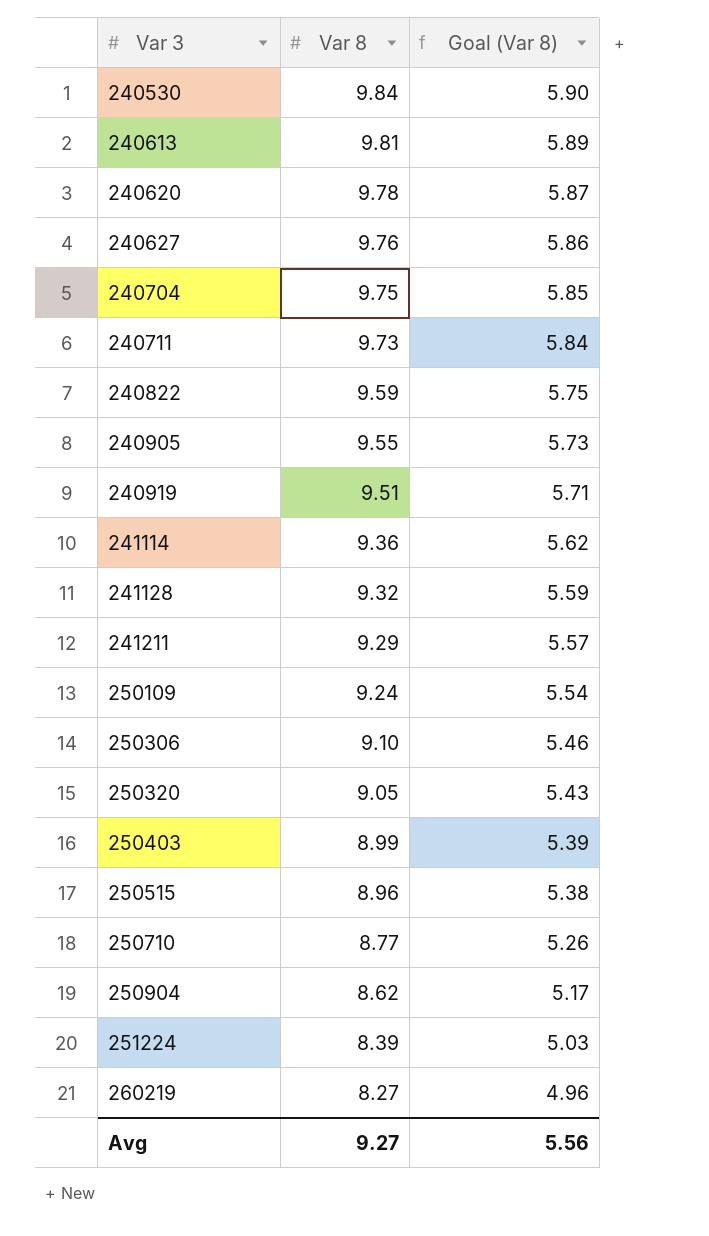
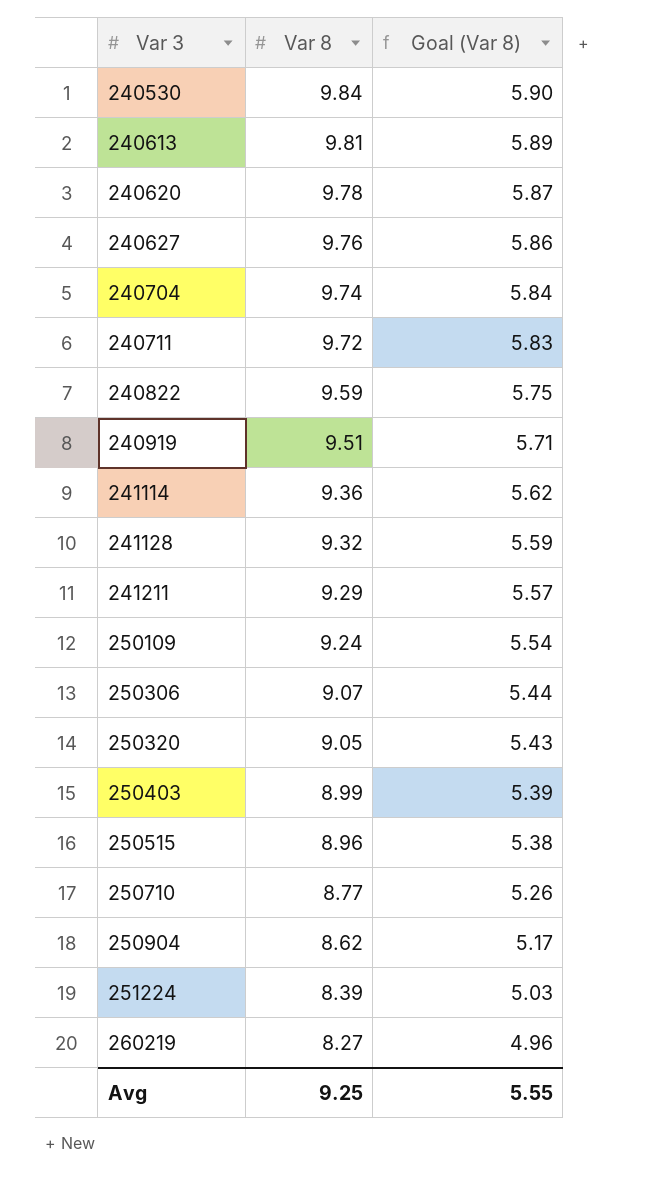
row 240905: 9.55 | 5.73 -> none
240704 | Var 8: 9.75 -> 9.74
240704 | Goal (Var 8): 5.85 -> 5.84
240711 | Var 8: 9.73 -> 9.72
240711 | Goal (Var 8): 5.84 -> 5.83
250306 | Var 8: 9.10 -> 9.07
250306 | Goal (Var 8): 5.46 -> 5.44
Avg | Var 8: 9.27 -> 9.25
Avg | Goal (Var 8): 5.56 -> 5.55

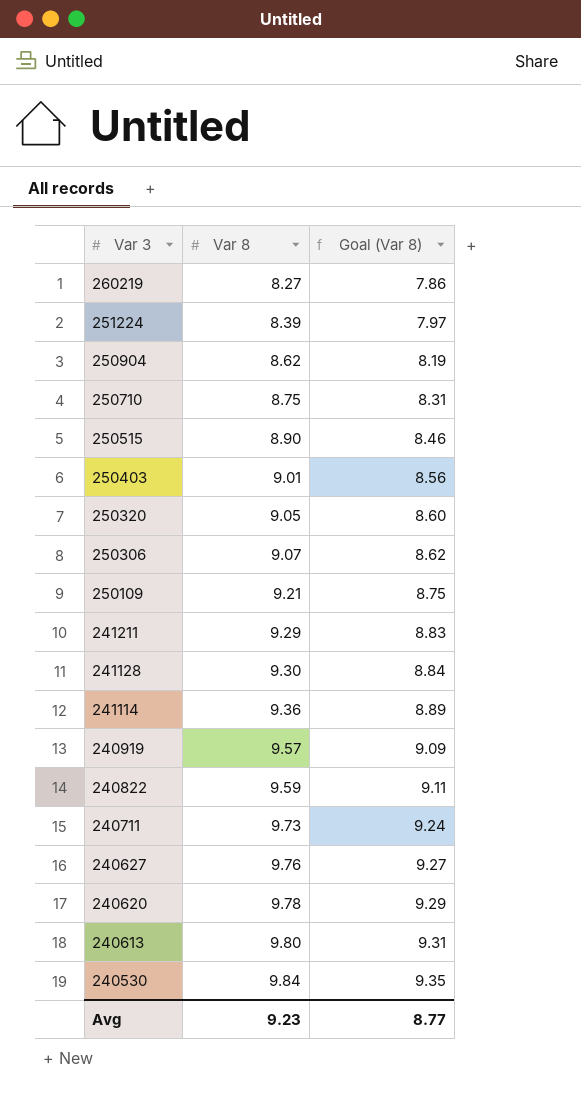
row order: Var 3 ascending -> Var 3 descending
column Goal (Var 8) | formula: [Var 8] * 0.6 -> [Var 8] * 0.95
row 240704: 9.74 | 5.84 -> none
250710 | Var 8: 8.77 -> 8.75
250515 | Var 8: 8.96 -> 8.90
250403 | Var 8: 8.99 -> 9.01
250109 | Var 8: 9.24 -> 9.21
241128 | Var 8: 9.32 -> 9.30
240919 | Var 8: 9.51 -> 9.57
240711 | Var 8: 9.72 -> 9.73
240613 | Var 8: 9.81 -> 9.80
Avg | Var 8: 9.25 -> 9.23
Avg | Goal (Var 8): 5.55 -> 8.77

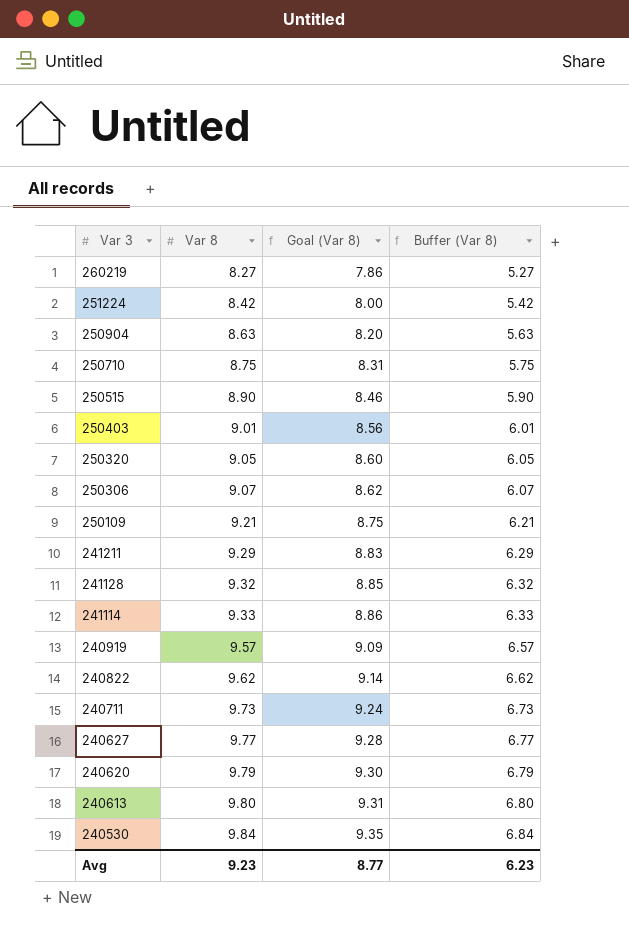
column Buffer (Var 8) | formula: none -> [Var 8] - 3
251224 | Var 8: 8.39 -> 8.42
251224 | Goal (Var 8): 7.97 -> 8.00
250904 | Var 8: 8.62 -> 8.63
250904 | Goal (Var 8): 8.19 -> 8.20
241128 | Var 8: 9.30 -> 9.32
241128 | Goal (Var 8): 8.84 -> 8.85
241114 | Var 8: 9.36 -> 9.33
241114 | Goal (Var 8): 8.89 -> 8.86
240822 | Var 8: 9.59 -> 9.62
240822 | Goal (Var 8): 9.11 -> 9.14
240627 | Var 8: 9.76 -> 9.77
240627 | Goal (Var 8): 9.27 -> 9.28
240620 | Var 8: 9.78 -> 9.79
240620 | Goal (Var 8): 9.29 -> 9.30

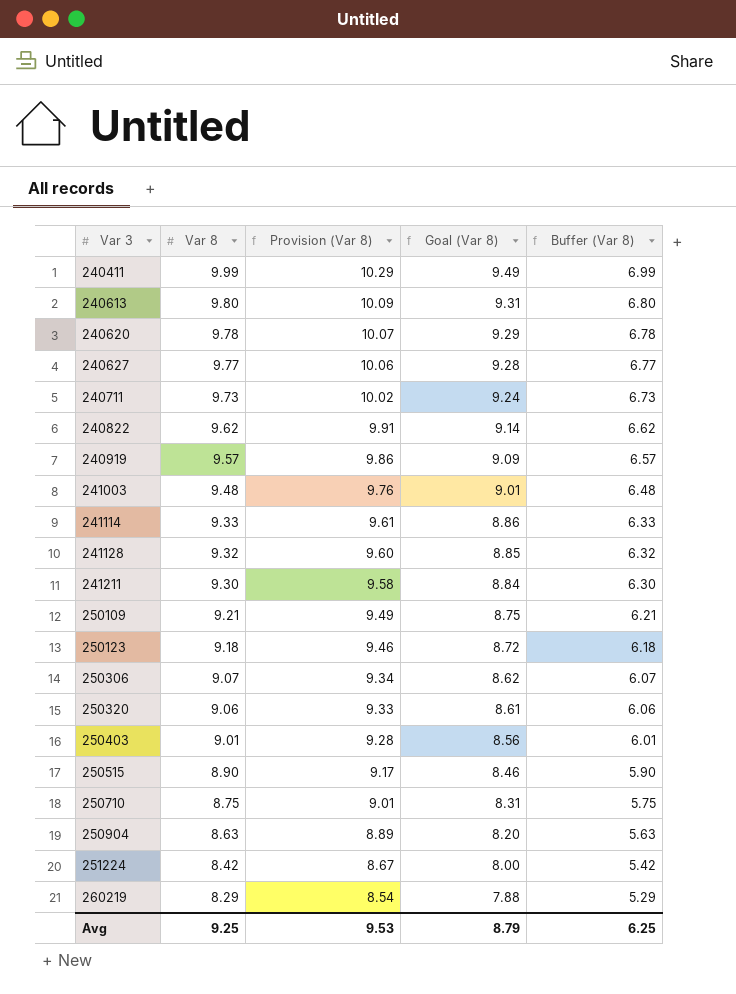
row order: Var 3 descending -> Var 3 ascending
column Provision (Var 8) | formula: none -> [Var 8] * 1.03
row 240530: 9.84 | 9.35 | 6.84 -> none
row 240411: none -> 9.99 | 10.29 | 9.49 | 6.99
240620 | Var 8: 9.79 -> 9.78
240620 | Goal (Var 8): 9.30 -> 9.29
240620 | Buffer (Var 8): 6.79 -> 6.78
row 241003: none -> 9.48 | 9.76 | 9.01 | 6.48
241211 | Var 8: 9.29 -> 9.30
241211 | Goal (Var 8): 8.83 -> 8.84
241211 | Buffer (Var 8): 6.29 -> 6.30
row 250123: none -> 9.18 | 9.46 | 8.72 | 6.18
250320 | Var 8: 9.05 -> 9.06
250320 | Goal (Var 8): 8.60 -> 8.61
250320 | Buffer (Var 8): 6.05 -> 6.06
260219 | Var 8: 8.27 -> 8.29
260219 | Goal (Var 8): 7.86 -> 7.88
260219 | Buffer (Var 8): 5.27 -> 5.29
Avg | Var 8: 9.23 -> 9.25
Avg | Goal (Var 8): 8.77 -> 8.79
Avg | Buffer (Var 8): 6.23 -> 6.25

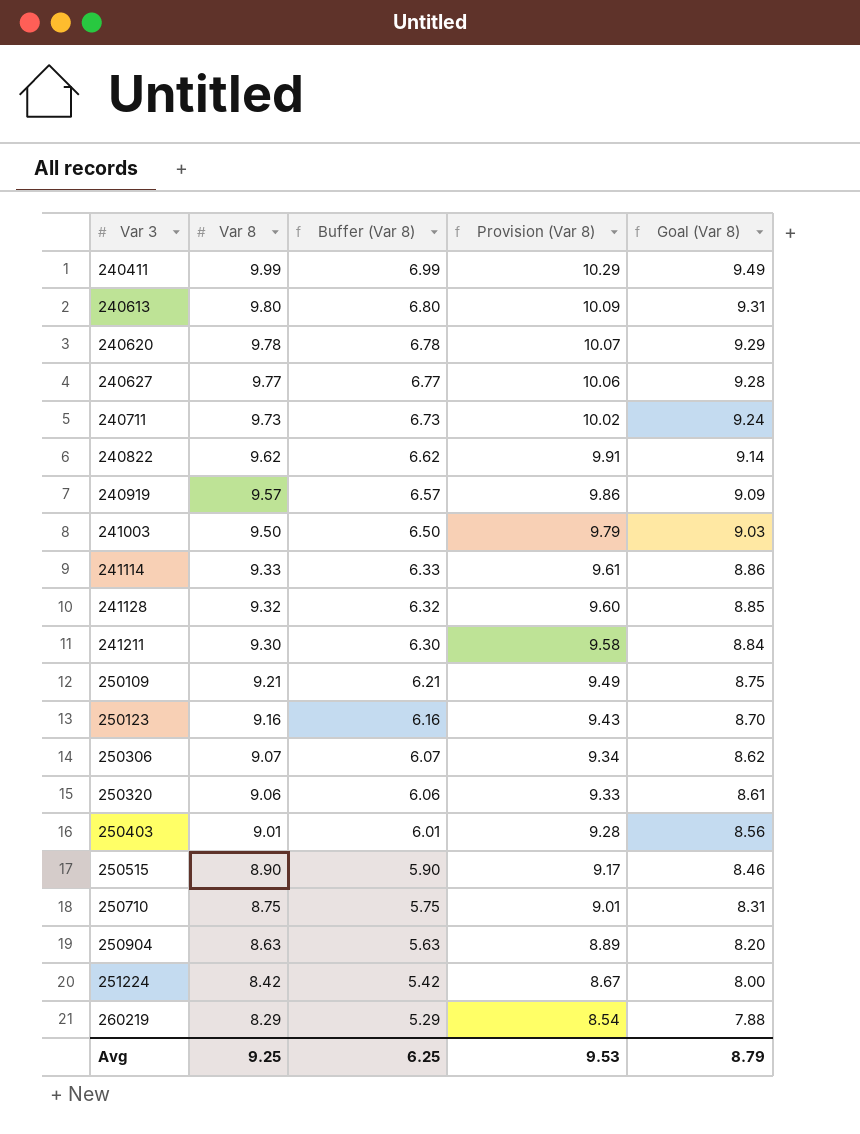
column Buffer (Var 8) | position: 5 -> 3
241003 | Var 8: 9.48 -> 9.50
241003 | Buffer (Var 8): 6.48 -> 6.50
241003 | Provision (Var 8): 9.76 -> 9.79
241003 | Goal (Var 8): 9.01 -> 9.03
250123 | Var 8: 9.18 -> 9.16
250123 | Buffer (Var 8): 6.18 -> 6.16
250123 | Provision (Var 8): 9.46 -> 9.43
250123 | Goal (Var 8): 8.72 -> 8.70

